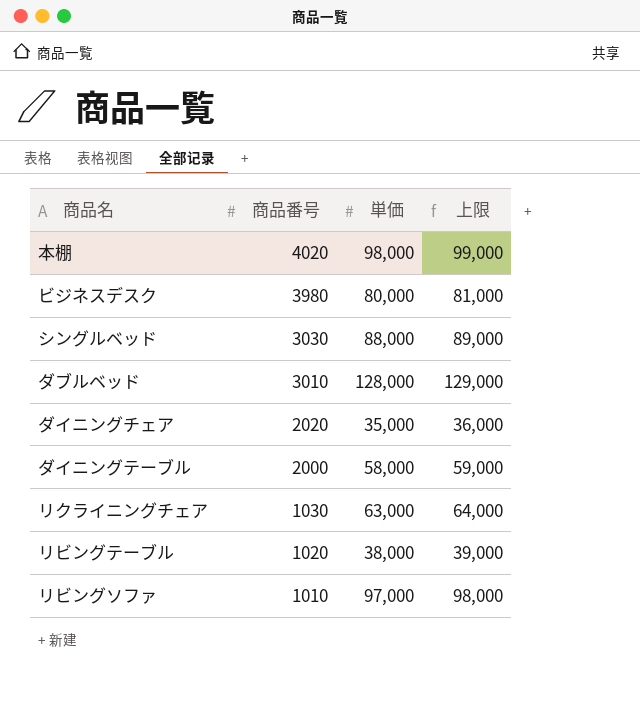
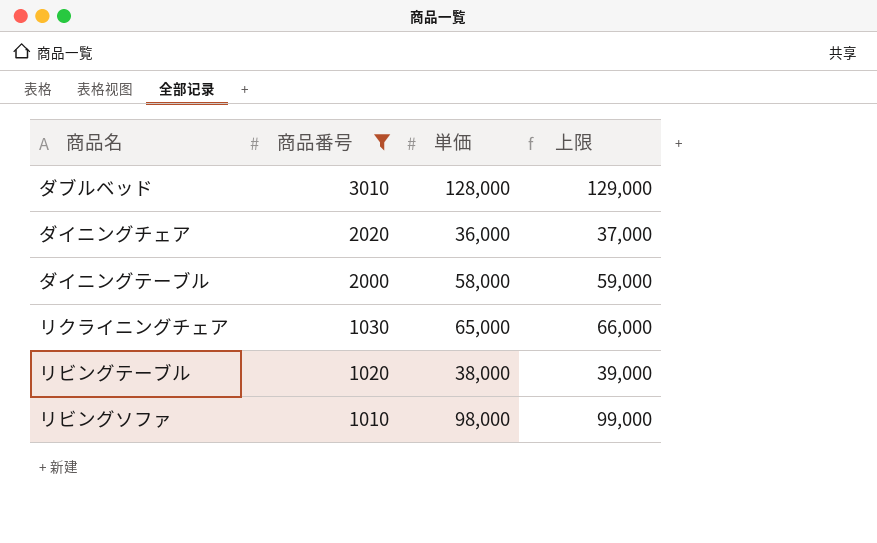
filter: none -> 商品番号 <= 3010
ダイニングチェア | 単価: 35,000 -> 36,000
ダイニングチェア | 上限: 36,000 -> 37,000
リクライニングチェア | 単価: 63,000 -> 65,000
リクライニングチェア | 上限: 64,000 -> 66,000
リビングソファ | 単価: 97,000 -> 98,000
リビングソファ | 上限: 98,000 -> 99,000

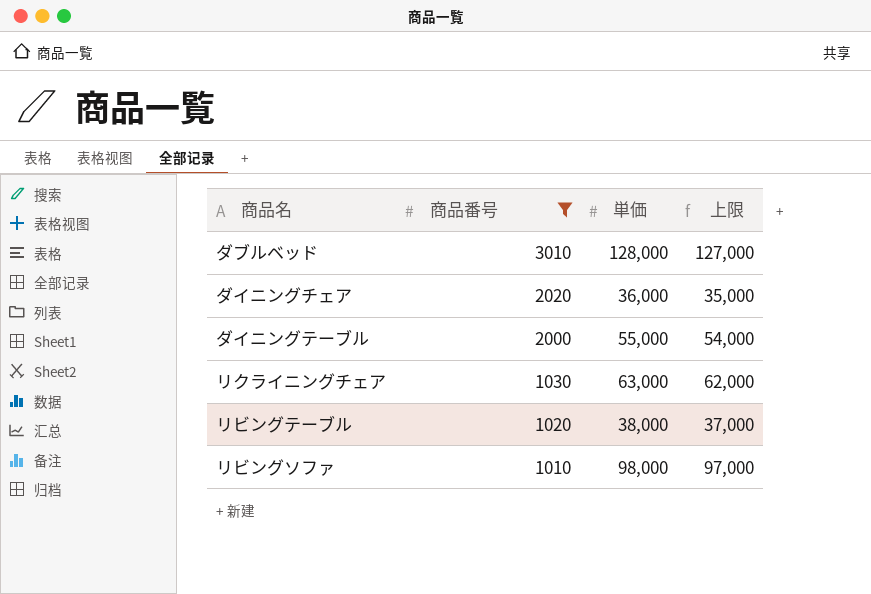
column 上限 | formula: [単価] + 1000 -> [単価] - 1000
ダイニングテーブル | 単価: 58,000 -> 55,000
リクライニングチェア | 単価: 65,000 -> 63,000

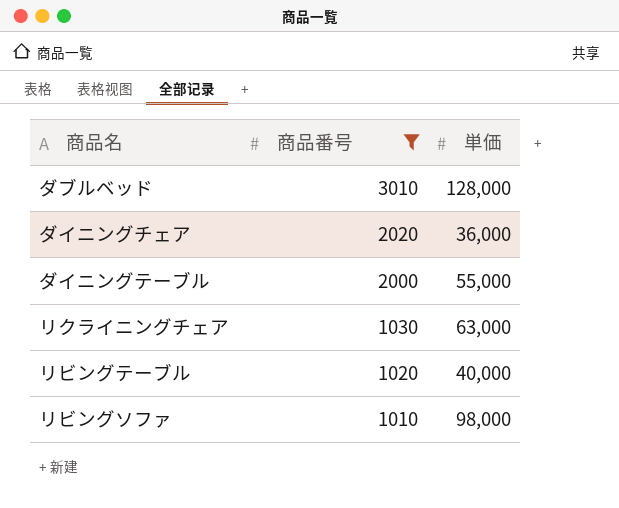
column 上限 | formula: [単価] - 1000 -> none
リビングテーブル | 単価: 38,000 -> 40,000

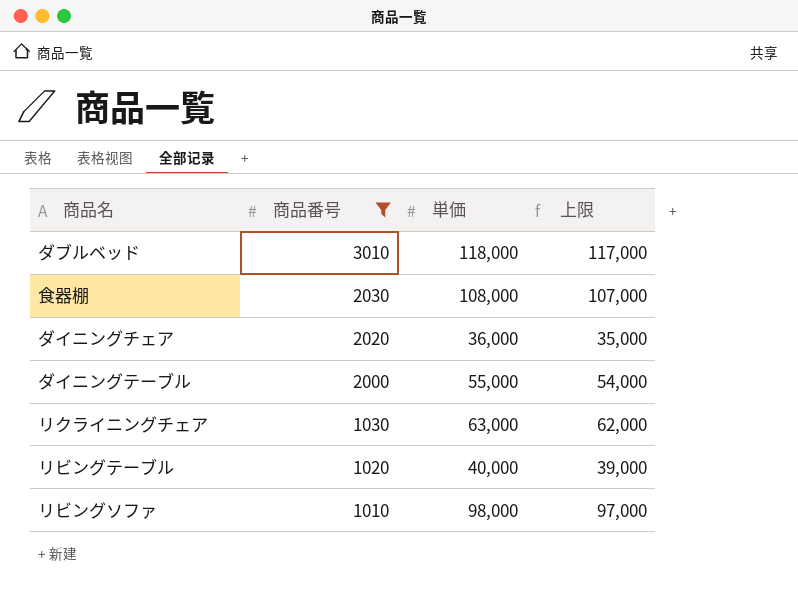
column 上限 | formula: none -> [単価] - 1000
ダブルベッド | 単価: 128,000 -> 118,000
row 食器棚: none -> 2030 | 108,000 | 107,000

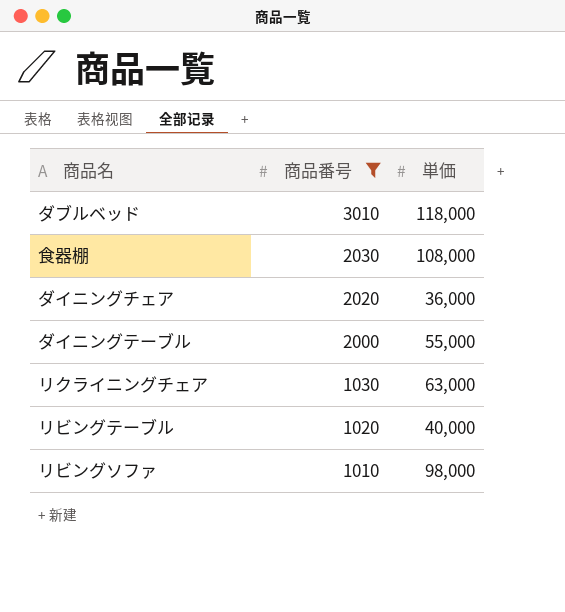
column 上限 | formula: [単価] - 1000 -> none

